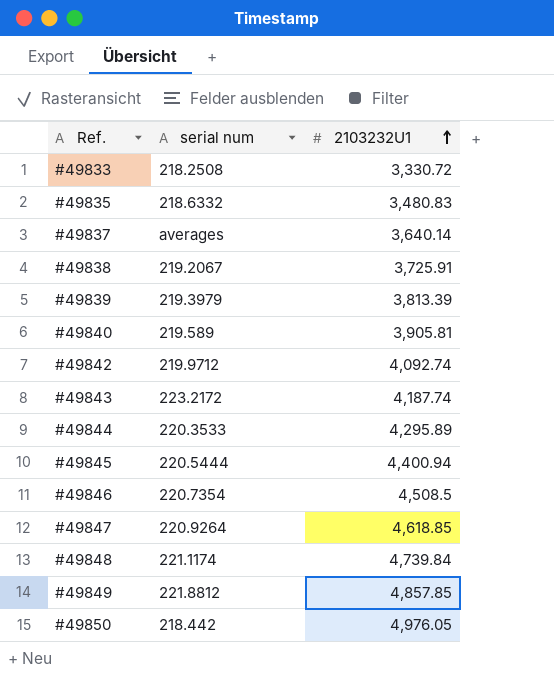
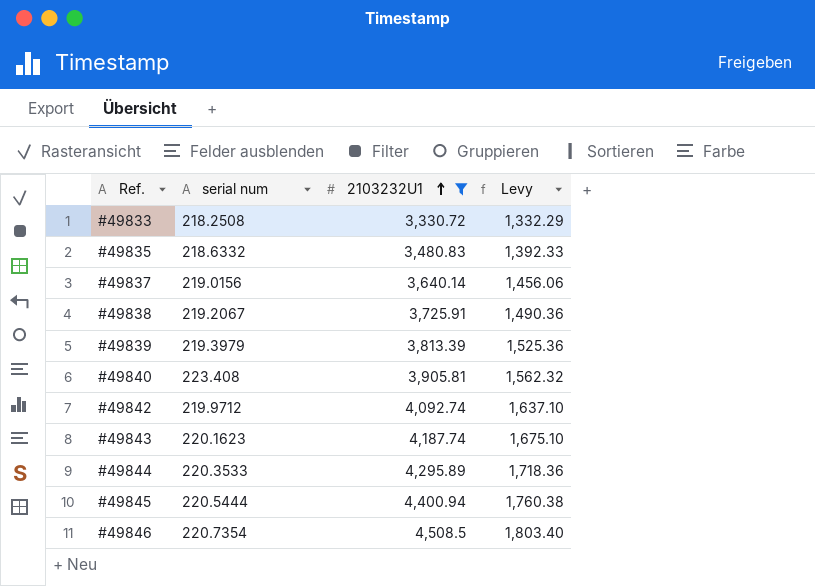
filter: none -> 2103232U1 <= 4,508.5
column Levy | formula: none -> [2103232U1] * 0.4
#49837 | serial num: averages -> 219.0156
#49840 | serial num: 219.589 -> 223.408
#49843 | serial num: 223.2172 -> 220.1623

